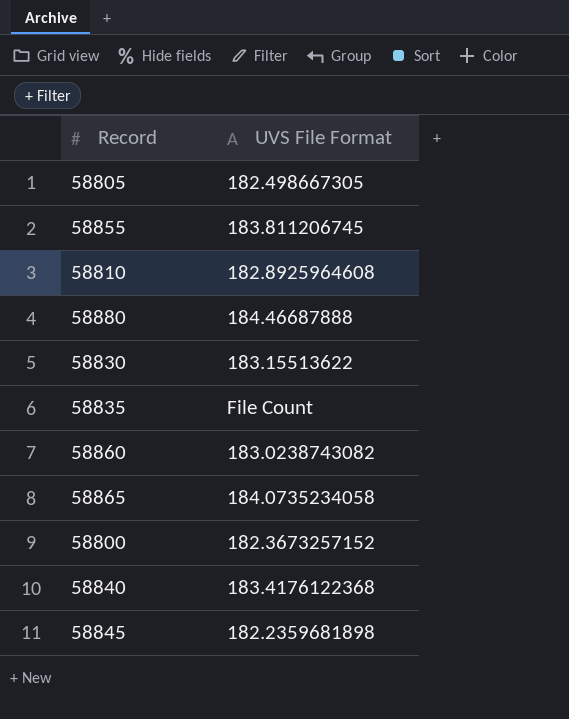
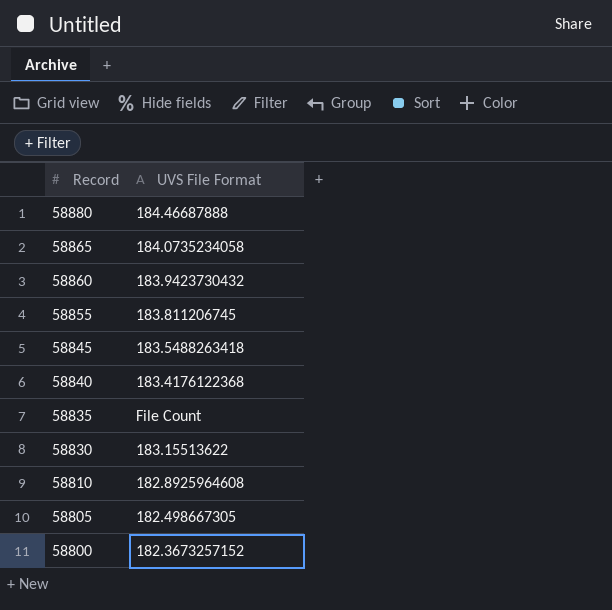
row order: none -> Record descending
58860 | UVS File Format: 183.0238743082 -> 183.9423730432
58845 | UVS File Format: 182.2359681898 -> 183.5488263418

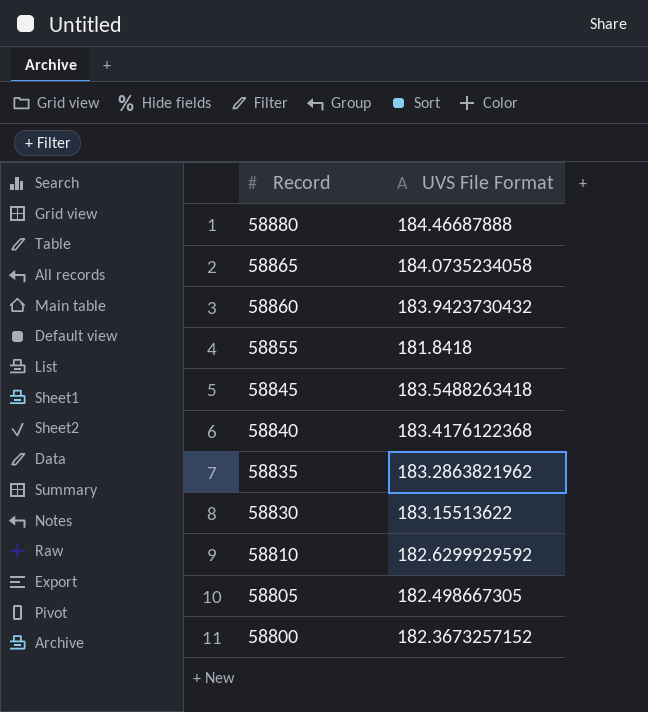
58855 | UVS File Format: 183.811206745 -> 181.8418
58835 | UVS File Format: File Count -> 183.2863821962
58810 | UVS File Format: 182.8925964608 -> 182.6299929592

